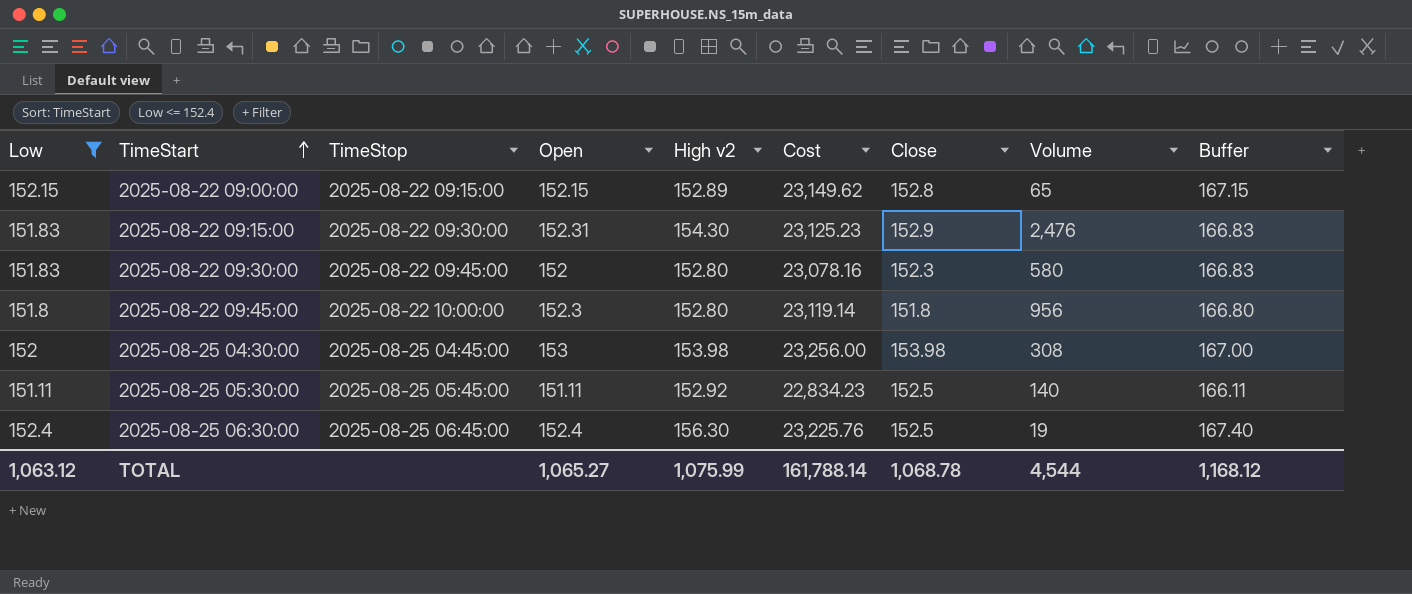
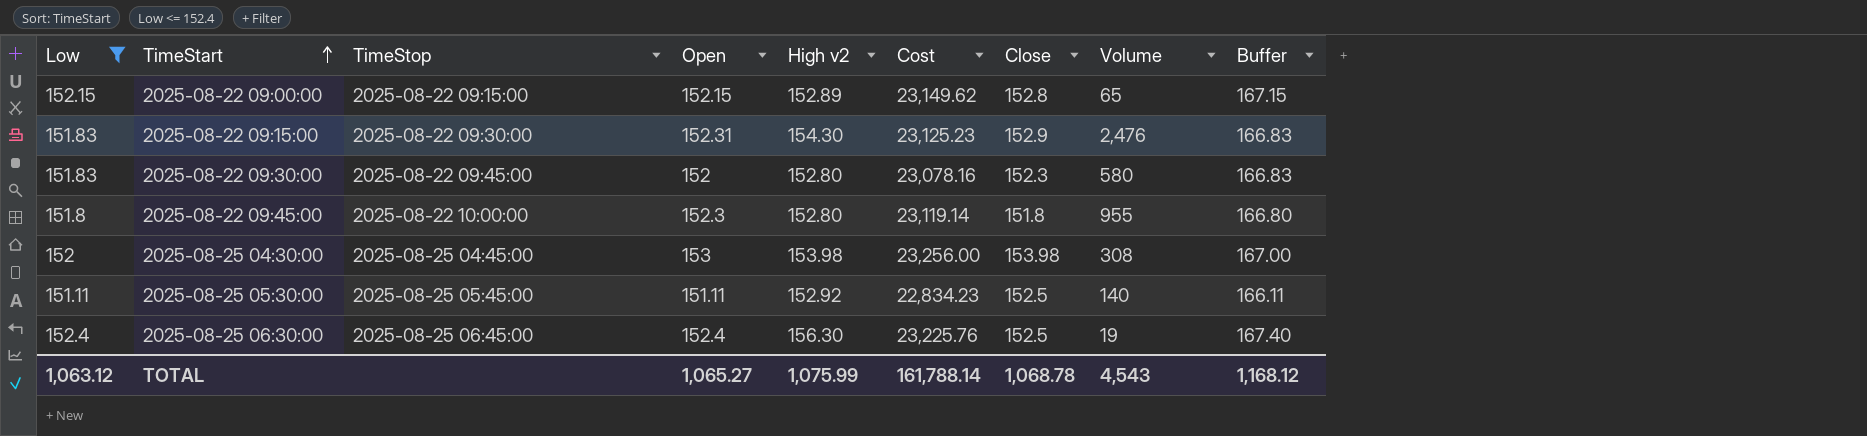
2025-08-22 09:45:00 | Volume: 956 -> 955
TOTAL | Volume: 4,544 -> 4,543

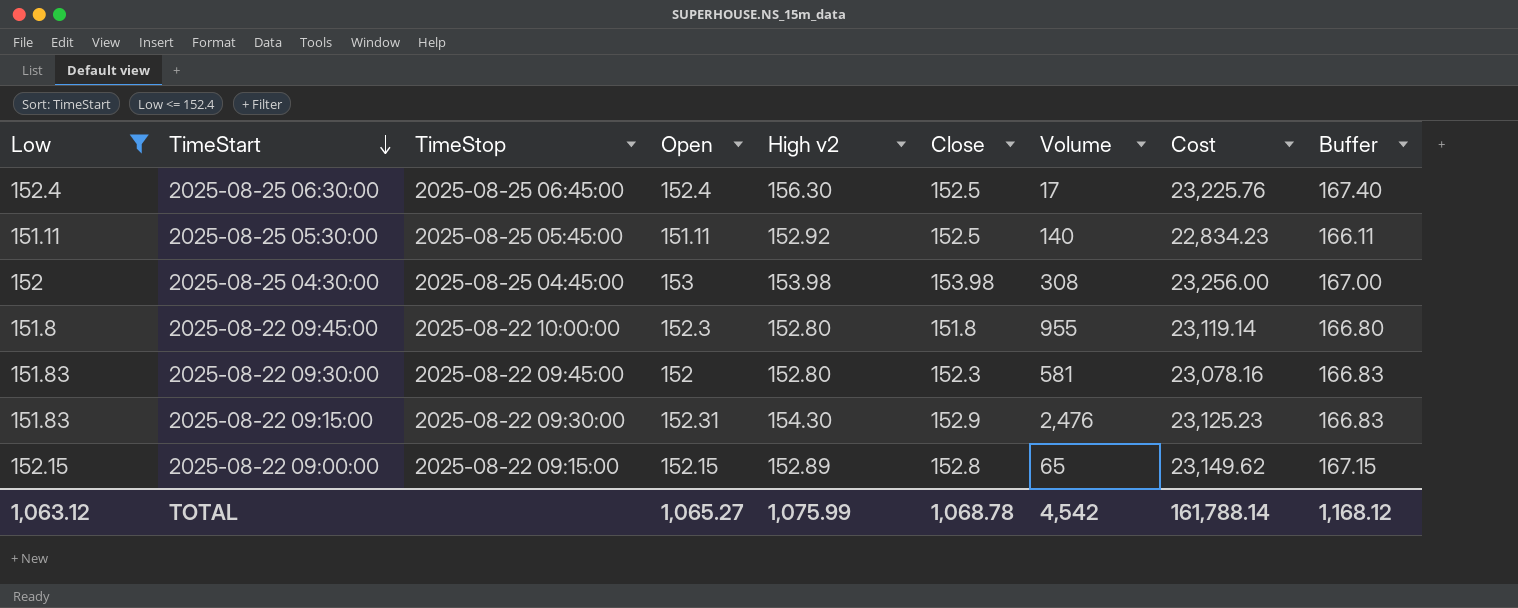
row order: TimeStart ascending -> TimeStart descending
column Cost | position: 6 -> 8
2025-08-25 06:30:00 | Volume: 19 -> 17
2025-08-22 09:30:00 | Volume: 580 -> 581
TOTAL | Volume: 4,543 -> 4,542

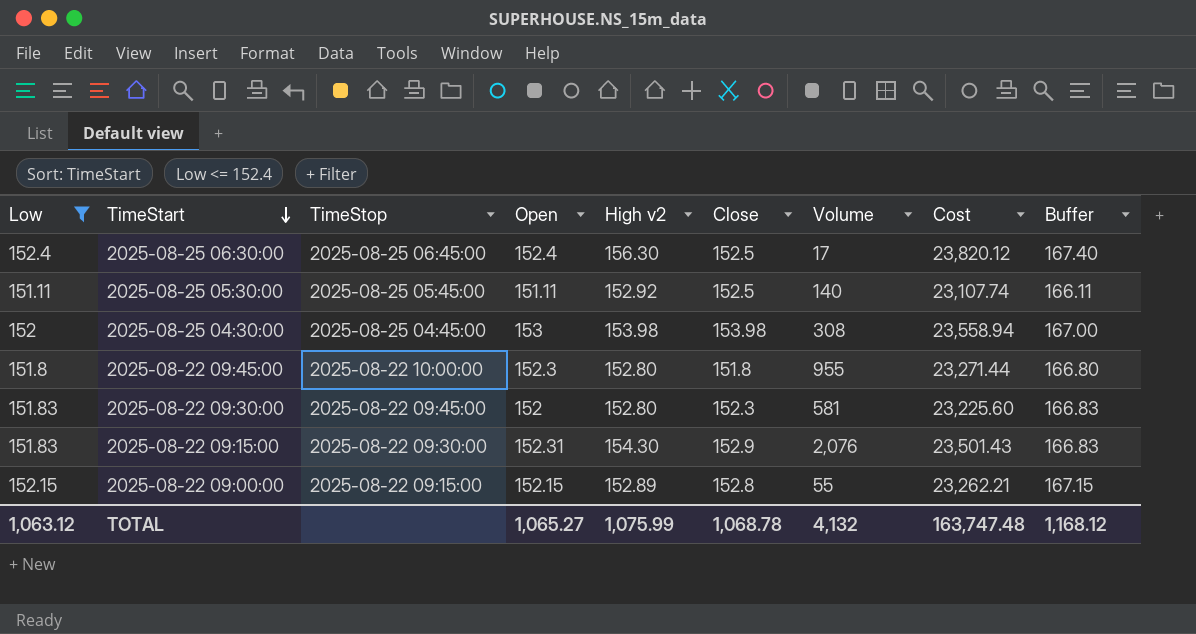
column Cost | formula: [Low] * [Open] -> [Open] * [High v2]
2025-08-22 09:15:00 | Volume: 2,476 -> 2,076
2025-08-22 09:00:00 | Volume: 65 -> 55
TOTAL | Volume: 4,542 -> 4,132
TOTAL | Cost: 161,788.14 -> 163,747.48

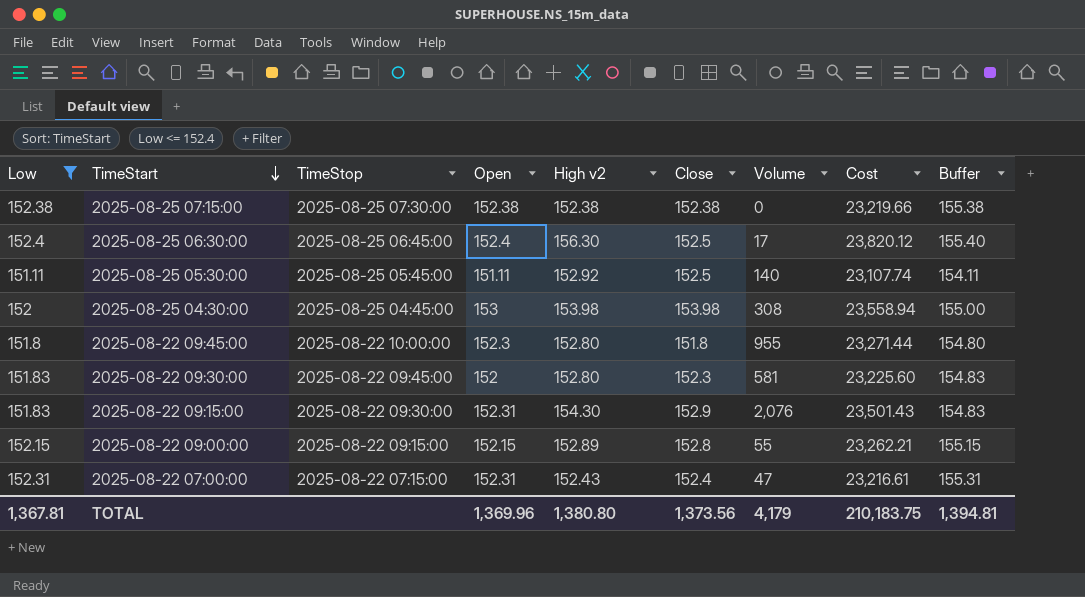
column Buffer | formula: [Low] + 15 -> [Low] + 3
row 2025-08-25 07:15:00: none -> 152.38 | 2025-08-25 07:30:00 | 152.38 | 152.38 | 152.38 | 0 | 23,219.66 | 155.38
row 2025-08-22 07:00:00: none -> 152.31 | 2025-08-22 07:15:00 | 152.31 | 152.43 | 152.4 | 47 | 23,216.61 | 155.31
TOTAL | Low: 1,063.12 -> 1,367.81
TOTAL | Open: 1,065.27 -> 1,369.96
TOTAL | High v2: 1,075.99 -> 1,380.80
TOTAL | Close: 1,068.78 -> 1,373.56
TOTAL | Volume: 4,132 -> 4,179
TOTAL | Cost: 163,747.48 -> 210,183.75
TOTAL | Buffer: 1,168.12 -> 1,394.81

